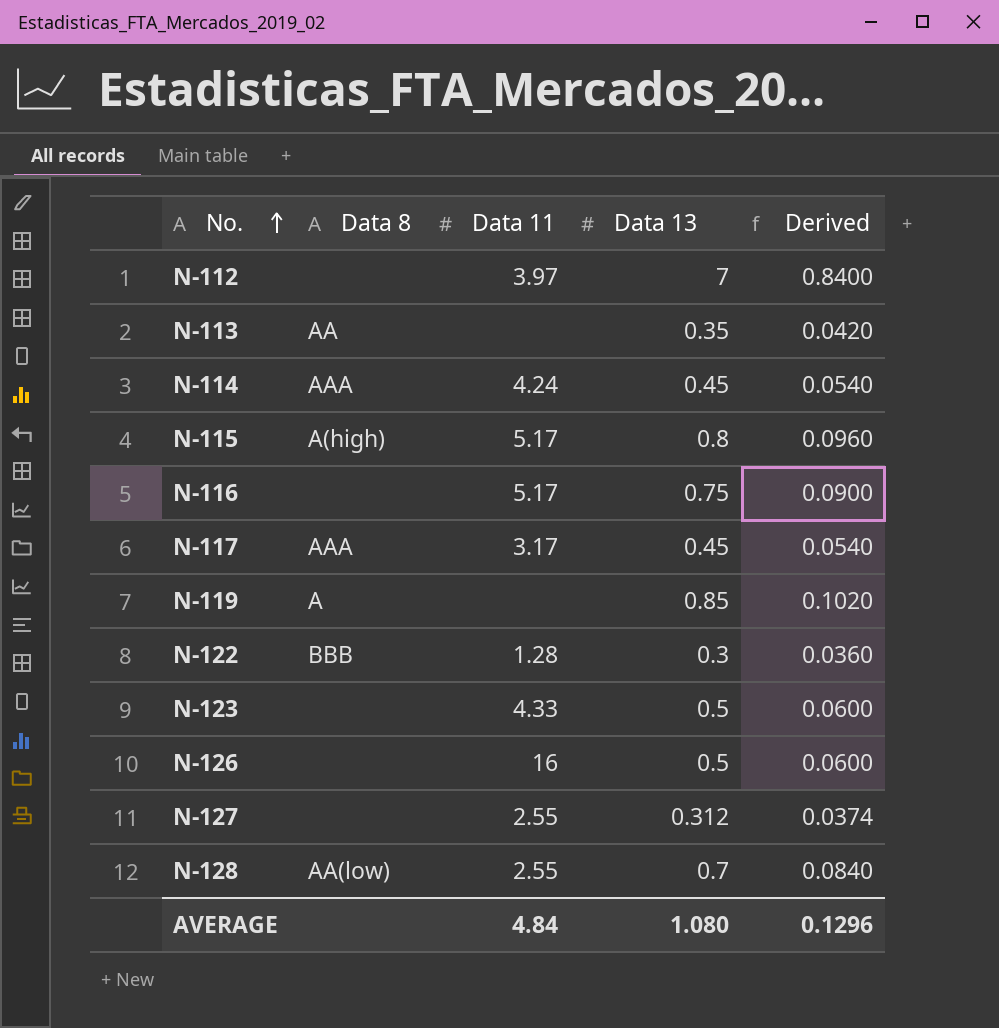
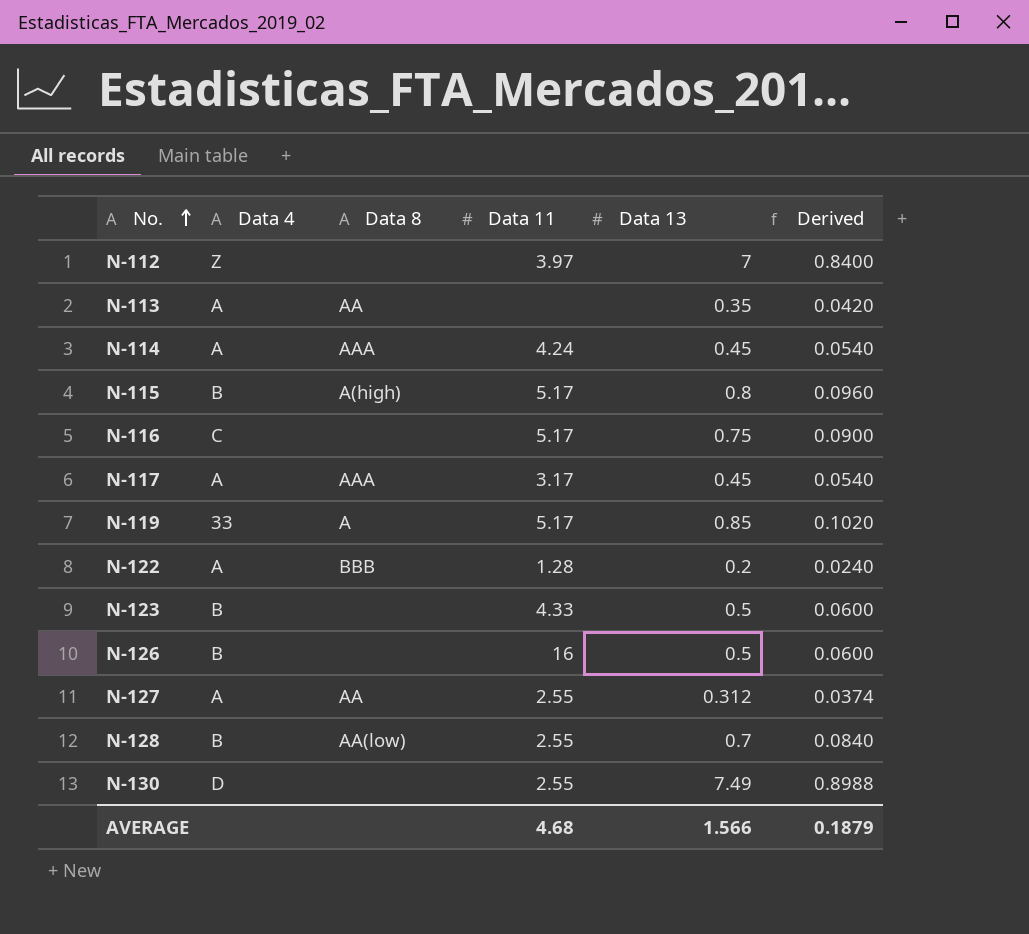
column Data 4 | position: none -> 2
N-119 | Data 11: none -> 5.17
N-122 | Data 13: 0.3 -> 0.2
N-122 | Derived: 0.0360 -> 0.0240
N-127 | Data 8: none -> AA
row N-130: none -> D | none | 2.55 | 7.49 | 0.8988
AVERAGE | Data 11: 4.84 -> 4.68
AVERAGE | Data 13: 1.080 -> 1.566
AVERAGE | Derived: 0.1296 -> 0.1879

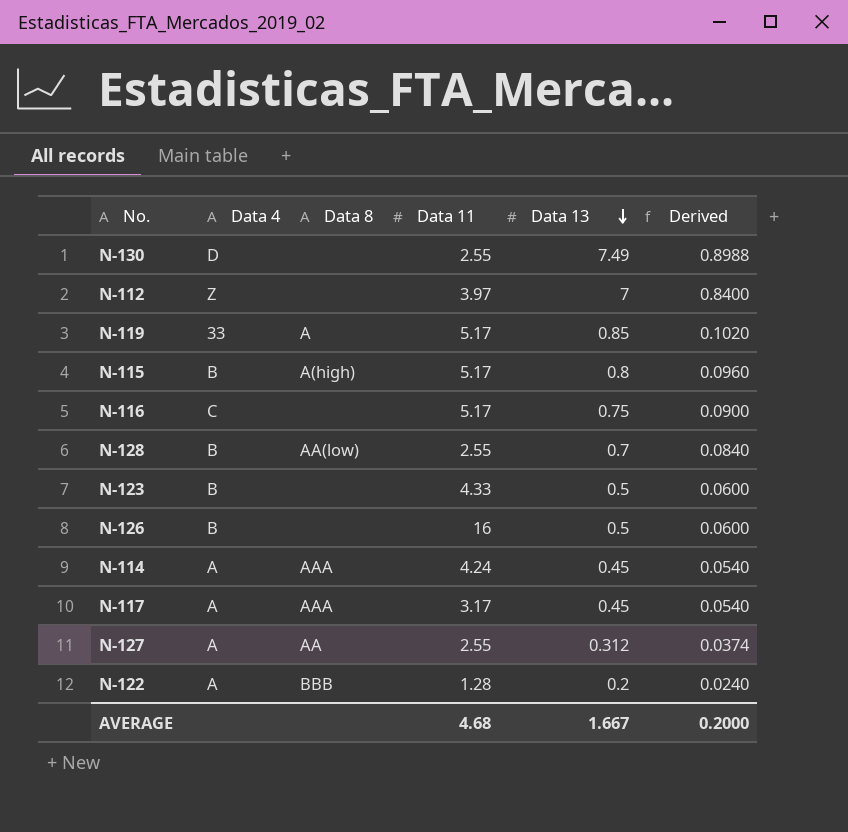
row order: No. ascending -> Data 13 descending
row N-113: A | AA | none | 0.35 | 0.0420 -> none
AVERAGE | Data 13: 1.566 -> 1.667
AVERAGE | Derived: 0.1879 -> 0.2000

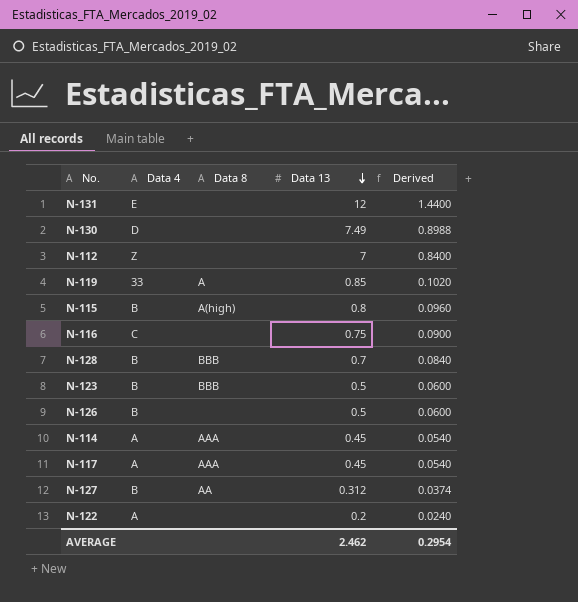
column Data 11 | position: 4 -> none
row N-131: none -> E | none | 12 | 1.4400
N-128 | Data 8: AA(low) -> BBB
N-123 | Data 8: none -> BBB
N-127 | Data 4: A -> B
N-122 | Data 8: BBB -> none
AVERAGE | Data 13: 1.667 -> 2.462
AVERAGE | Derived: 0.2000 -> 0.2954

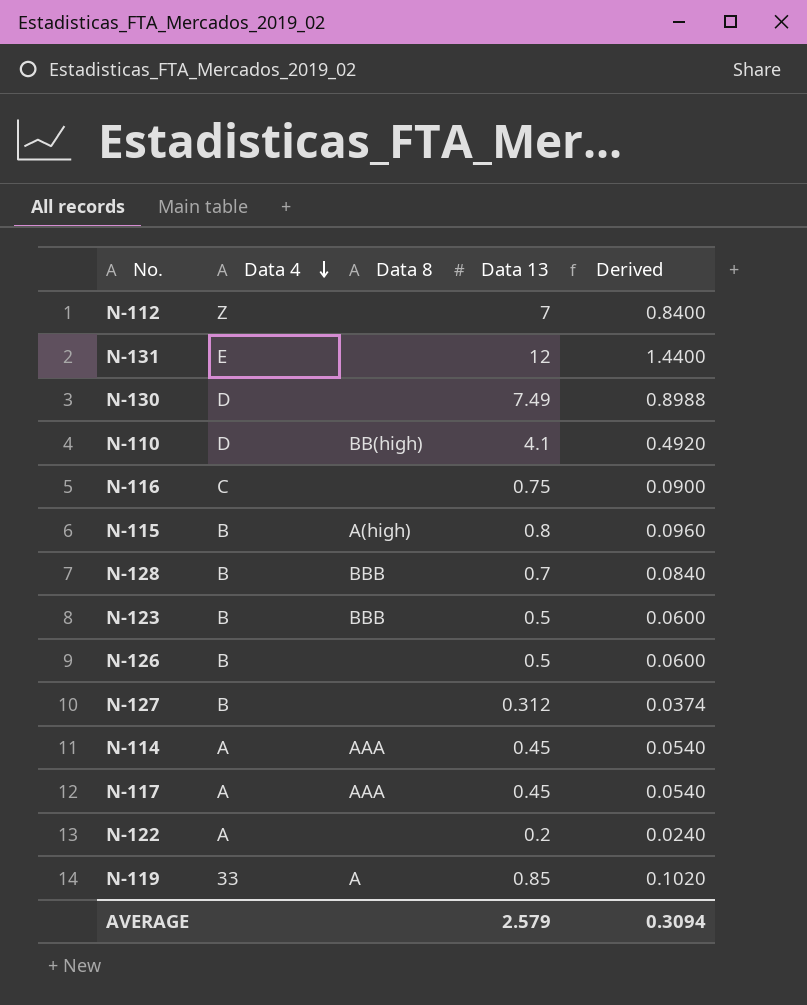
row order: Data 13 descending -> Data 4 descending
row N-110: none -> D | BB(high) | 4.1 | 0.4920
N-127 | Data 8: AA -> none
AVERAGE | Data 13: 2.462 -> 2.579
AVERAGE | Derived: 0.2954 -> 0.3094

